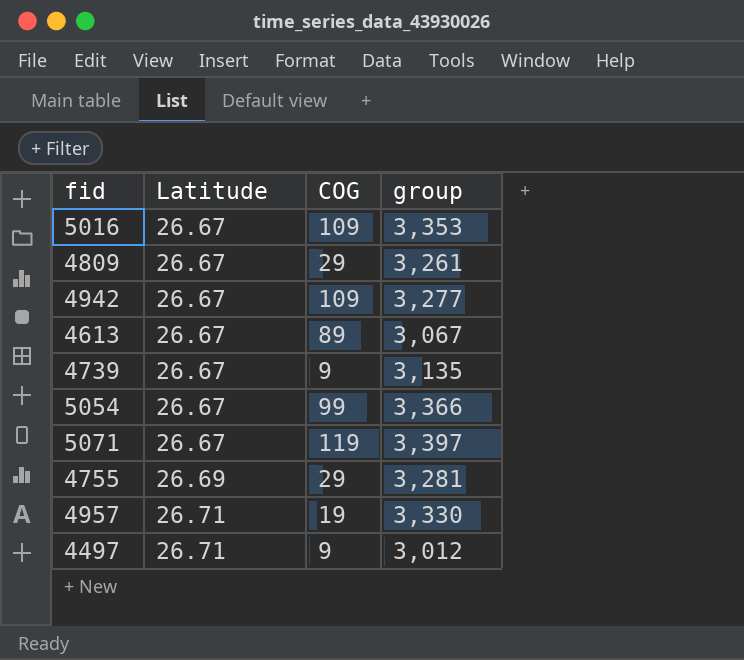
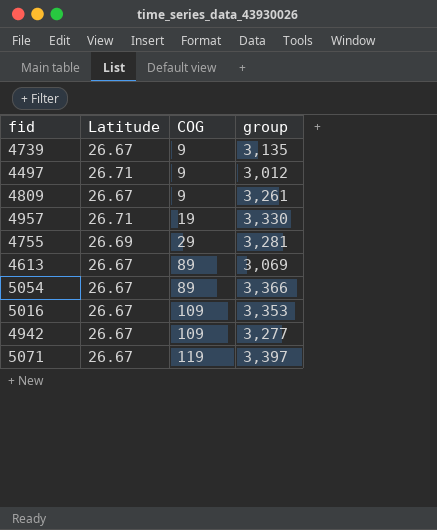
row order: Latitude ascending -> COG ascending
4809 | COG: 29 -> 9
4613 | group: 3,067 -> 3,069
5054 | COG: 99 -> 89

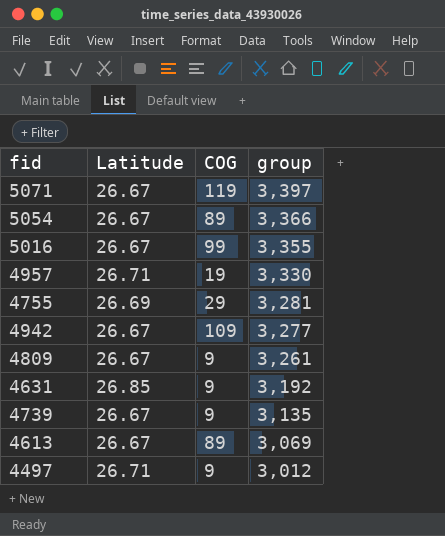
row order: COG ascending -> group descending
5016 | COG: 109 -> 99
5016 | group: 3,353 -> 3,355
row 4631: none -> 26.85 | 9 | 3,192

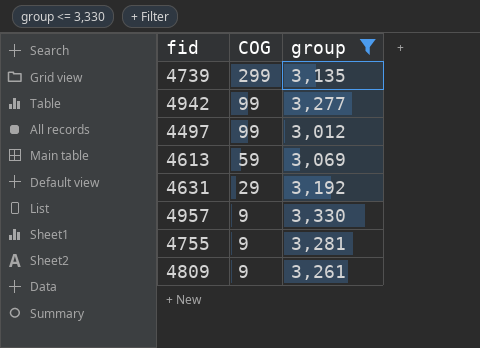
filter: none -> group <= 3,330
row order: group descending -> COG descending
column Latitude | position: 2 -> none
4739 | COG: 9 -> 299
4942 | COG: 109 -> 99
4497 | COG: 9 -> 99
4613 | COG: 89 -> 59
4631 | COG: 9 -> 29
4957 | COG: 19 -> 9
4755 | COG: 29 -> 9

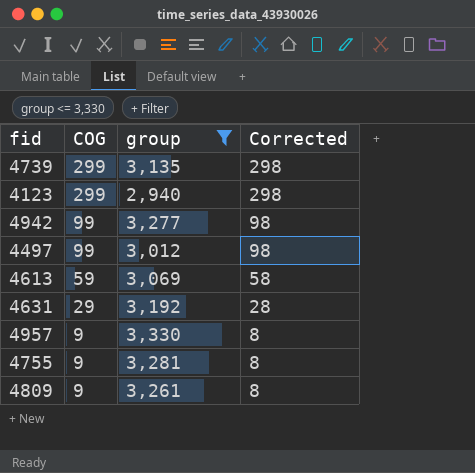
column Corrected | formula: none -> [COG] - 1
row 4123: none -> 299 | 2,940 | 298

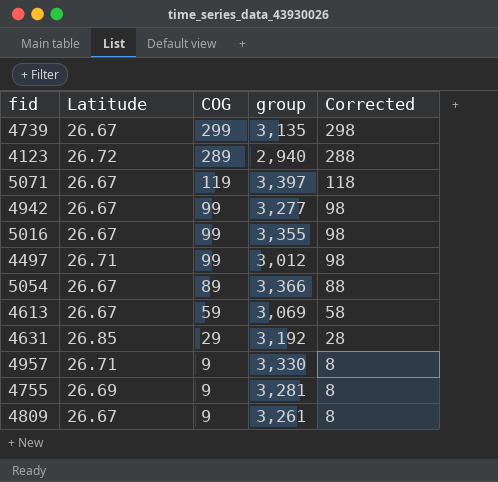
filter: group <= 3,330 -> none
column Latitude | position: none -> 2
4123 | COG: 299 -> 289
4123 | Corrected: 298 -> 288

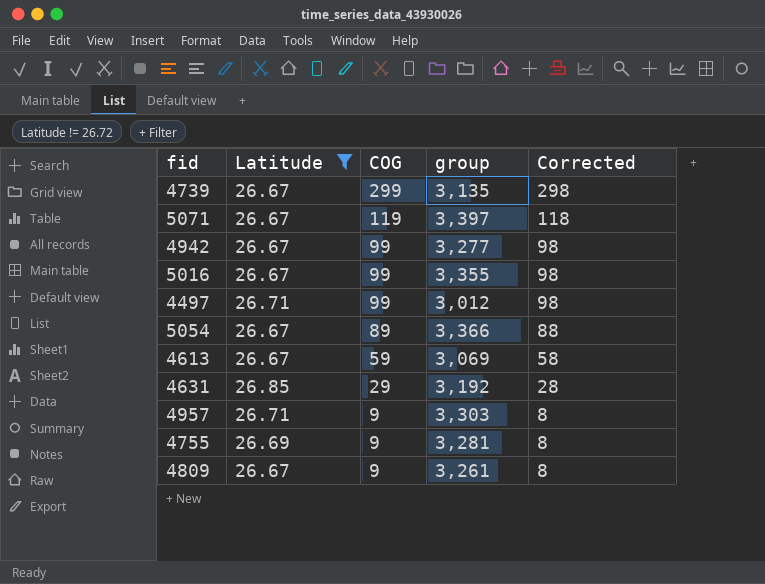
filter: none -> Latitude != 26.72
4957 | group: 3,330 -> 3,303

